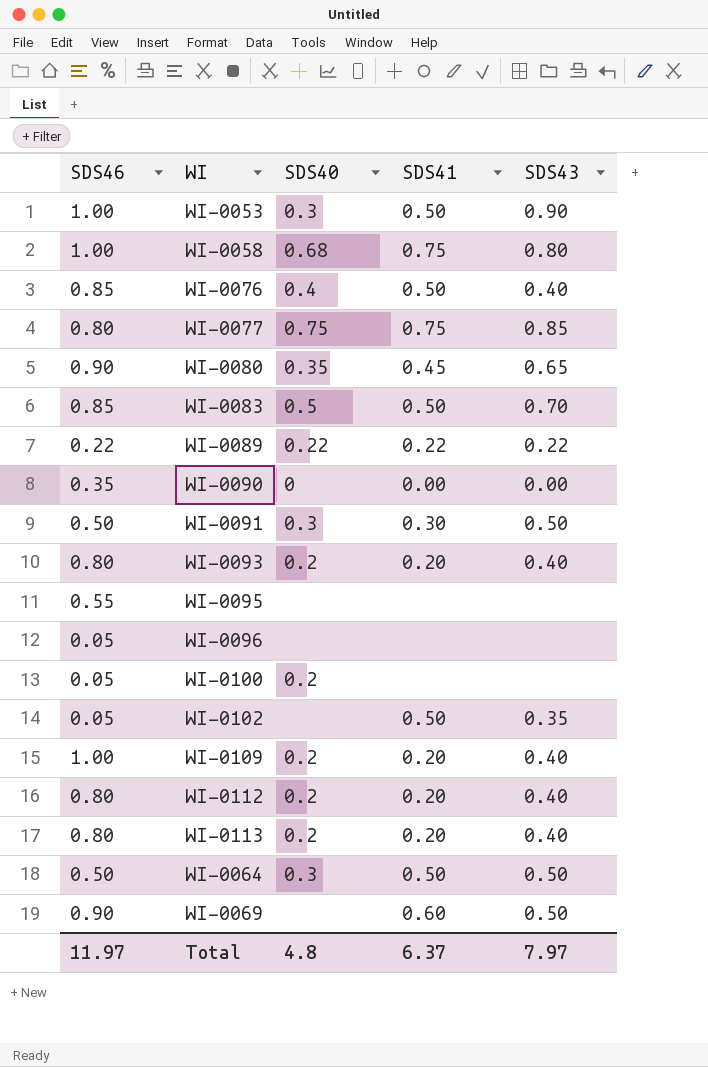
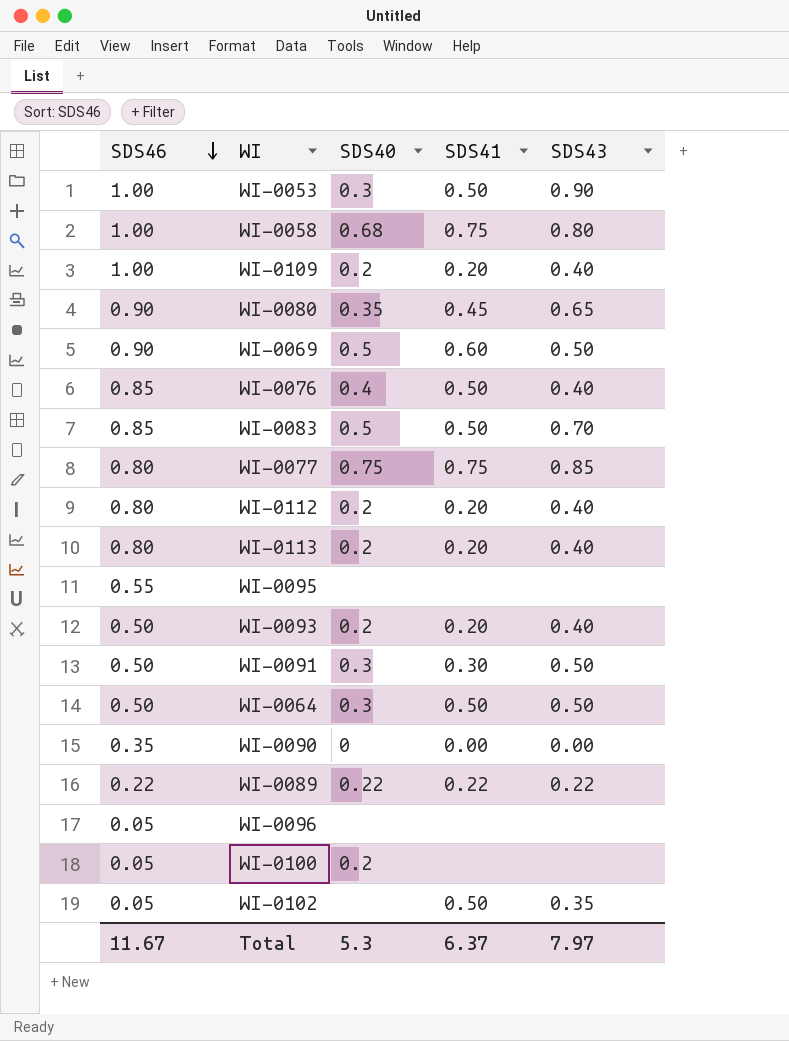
row order: none -> SDS46 descending
WI-0069 | SDS40: none -> 0.5
WI-0093 | SDS46: 0.80 -> 0.50
Total | SDS46: 11.97 -> 11.67
Total | SDS40: 4.8 -> 5.3

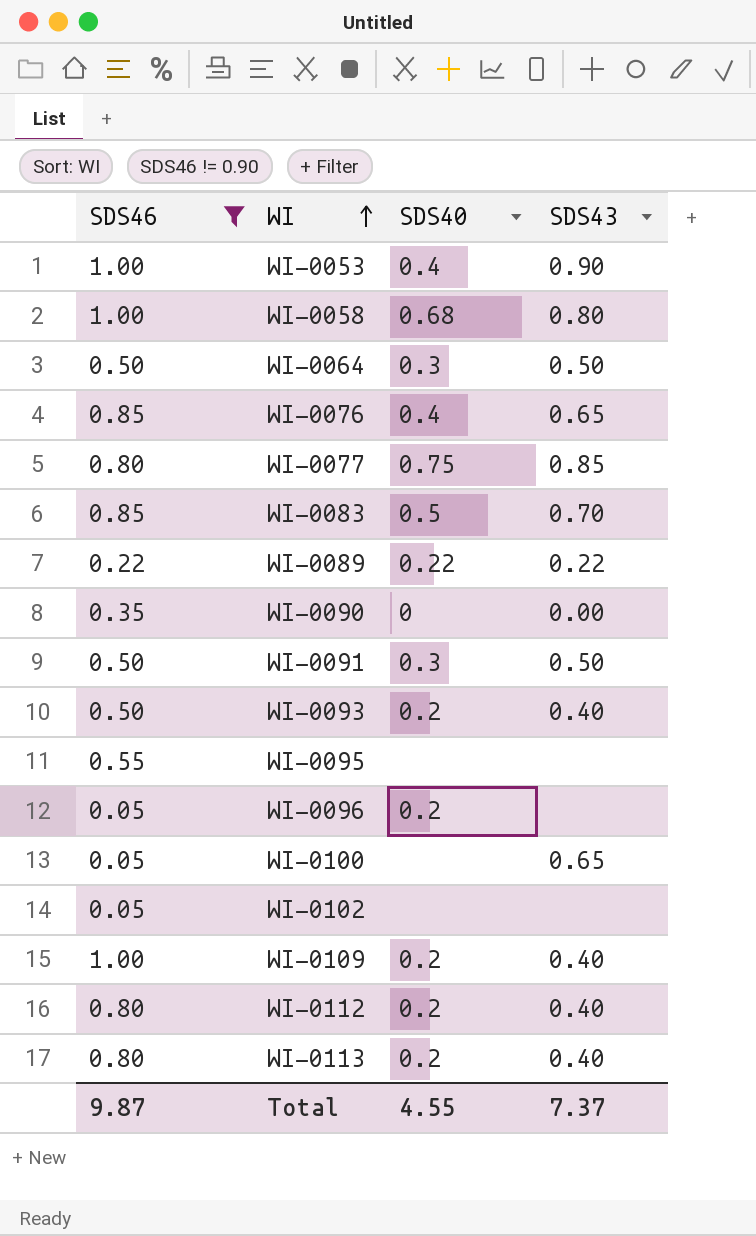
filter: none -> SDS46 != 0.90
row order: SDS46 descending -> WI ascending
column SDS41 | position: 4 -> none
WI-0053 | SDS40: 0.3 -> 0.4
WI-0076 | SDS43: 0.40 -> 0.65
WI-0096 | SDS40: none -> 0.2
WI-0100 | SDS40: 0.2 -> none
WI-0100 | SDS43: none -> 0.65
WI-0102 | SDS43: 0.35 -> none
Total | SDS46: 11.67 -> 9.87
Total | SDS40: 5.3 -> 4.55
Total | SDS43: 7.97 -> 7.37

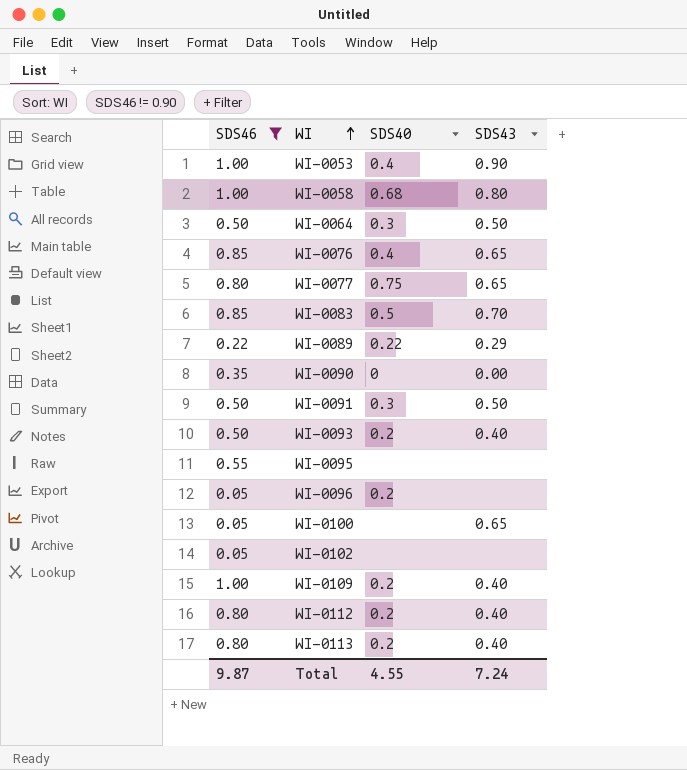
WI-0077 | SDS43: 0.85 -> 0.65
WI-0089 | SDS43: 0.22 -> 0.29
Total | SDS43: 7.37 -> 7.24

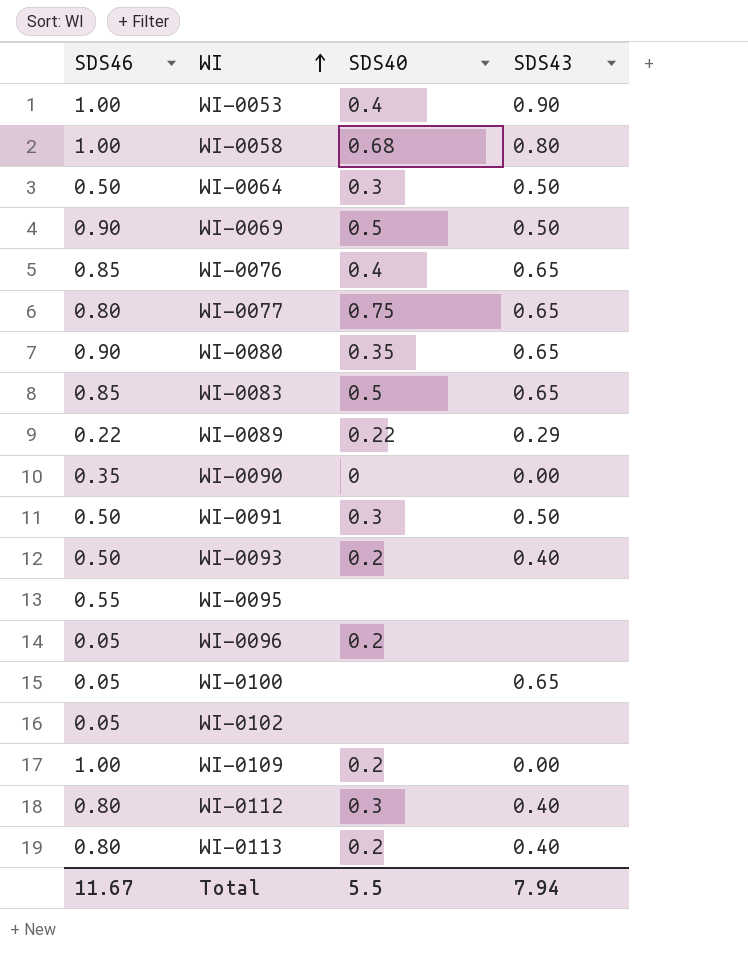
filter: SDS46 != 0.90 -> none
WI-0083 | SDS43: 0.70 -> 0.65
WI-0109 | SDS43: 0.40 -> 0.00
WI-0112 | SDS40: 0.2 -> 0.3
Total | SDS46: 9.87 -> 11.67
Total | SDS40: 4.55 -> 5.5
Total | SDS43: 7.24 -> 7.94

